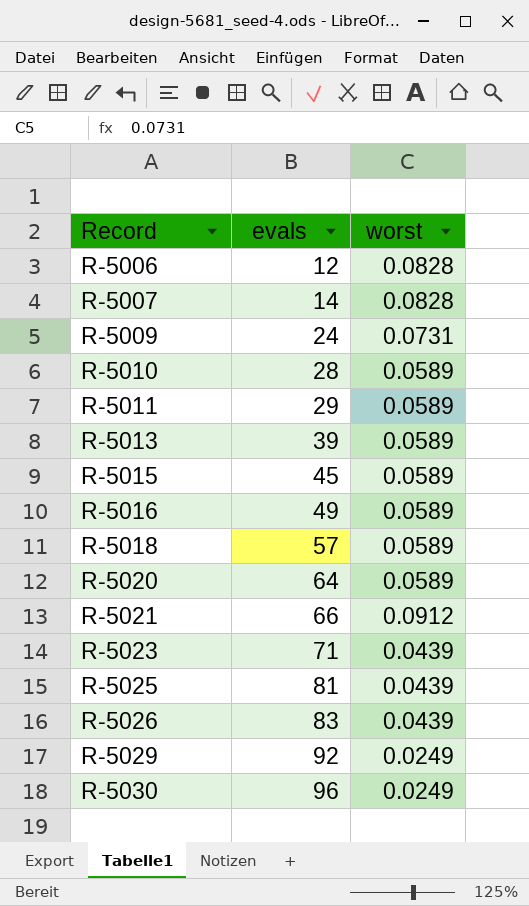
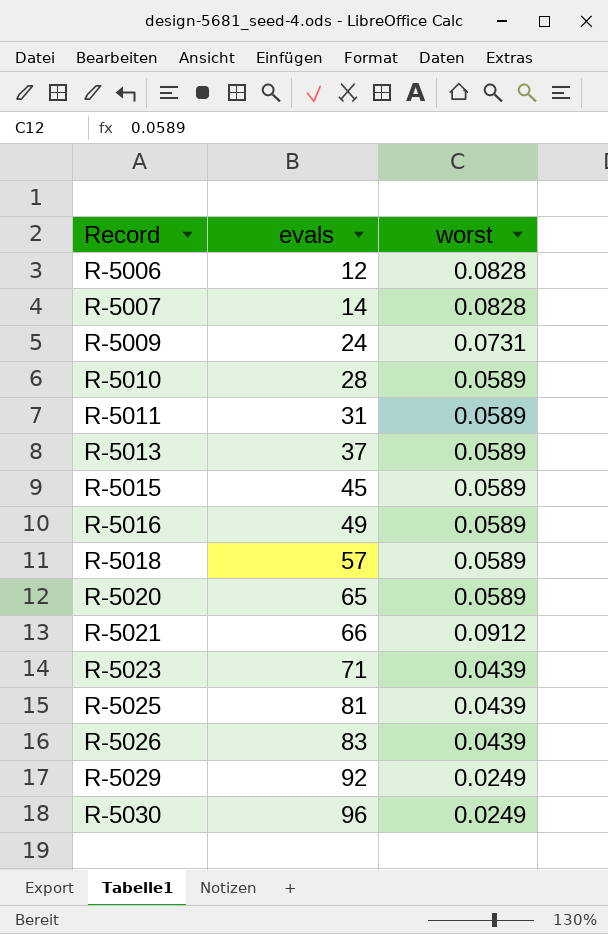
R-5011 | evals: 29 -> 31
R-5013 | evals: 39 -> 37
R-5020 | evals: 64 -> 65

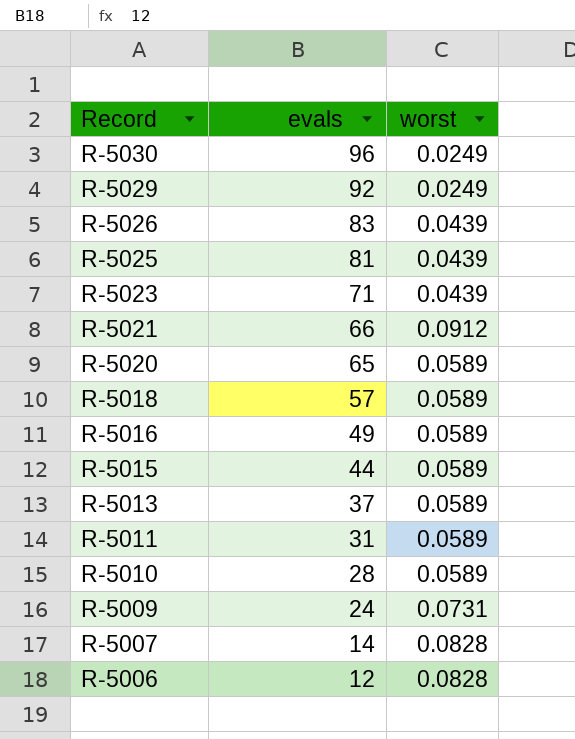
row order: Record ascending -> Record descending
R-5015 | evals: 45 -> 44

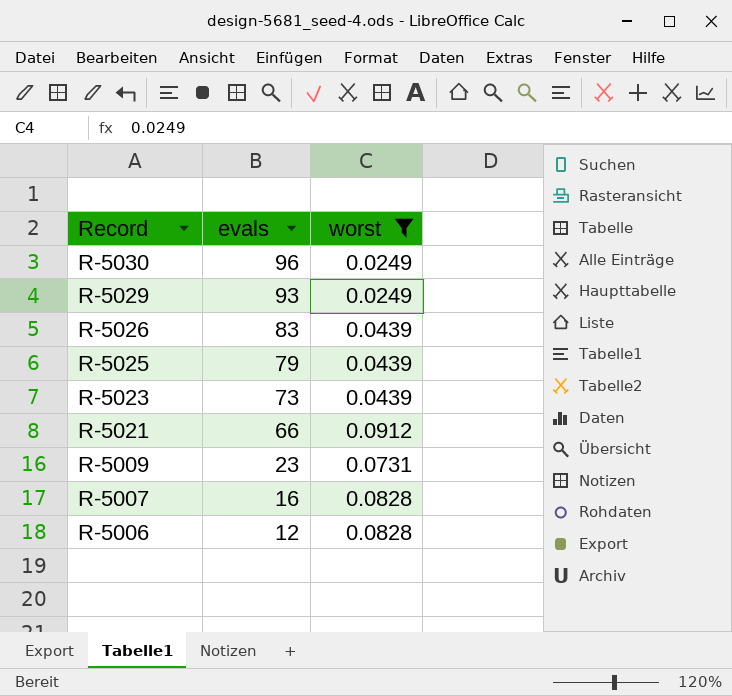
filter: none -> worst != 0.0589
R-5029 | evals: 92 -> 93
R-5025 | evals: 81 -> 79
R-5023 | evals: 71 -> 73
R-5009 | evals: 24 -> 23
R-5007 | evals: 14 -> 16

